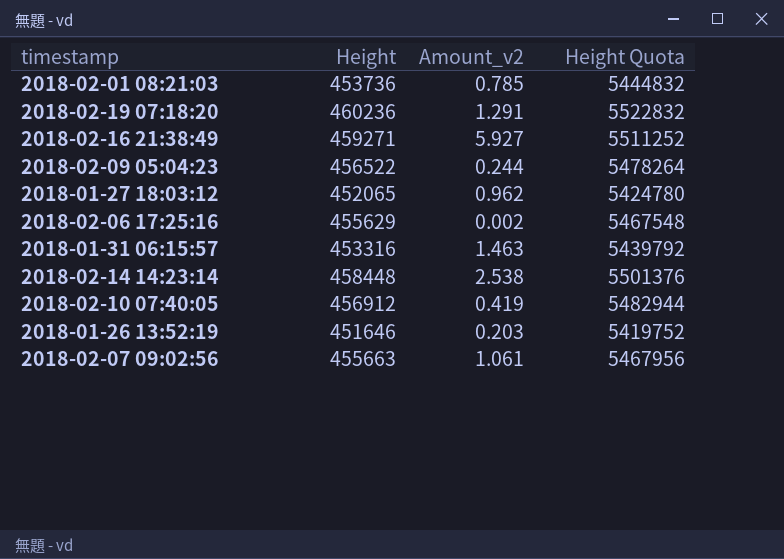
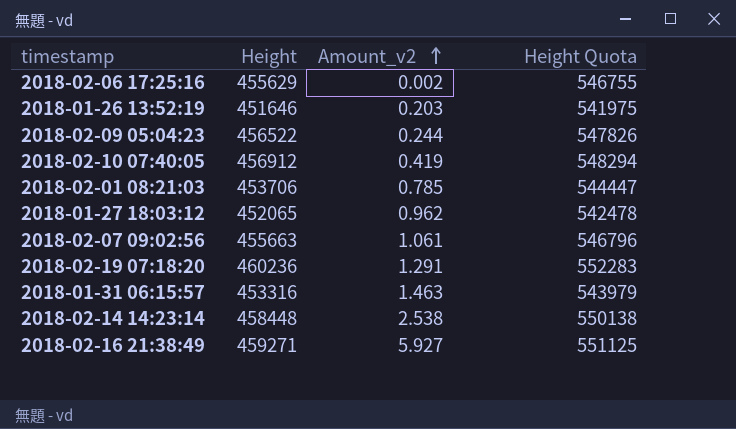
row order: none -> Amount_v2 ascending
column Height Quota | formula: [Height] * 12 -> [Height] * 1.2
2018-02-01 08:21:03 | Height: 453736 -> 453706

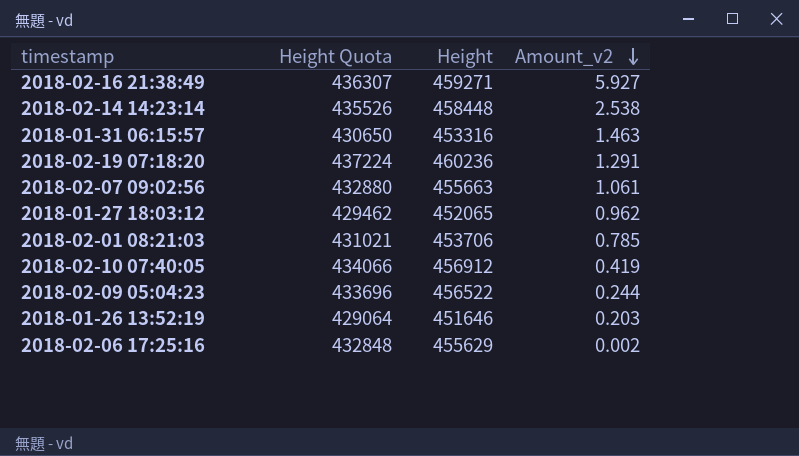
row order: Amount_v2 ascending -> Amount_v2 descending
column Height Quota | formula: [Height] * 1.2 -> [Height] * 0.95
column Height Quota | position: 4 -> 2

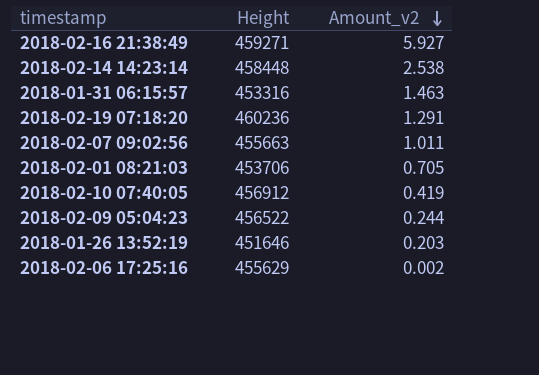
column Height Quota | formula: [Height] * 0.95 -> none
row 2018-01-27 18:03:12: 429462 | 452065 | 0.962 -> none
2018-02-07 09:02:56 | Amount_v2: 1.061 -> 1.011
2018-02-01 08:21:03 | Amount_v2: 0.785 -> 0.705

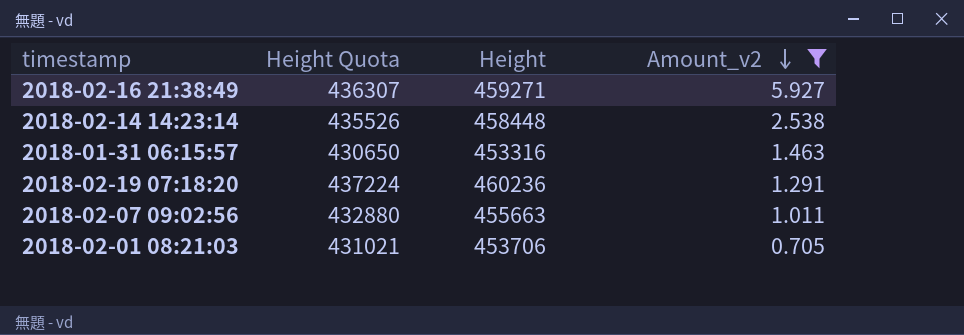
filter: none -> Amount_v2 >= 0.705
column Height Quota | formula: none -> [Height] * 0.95

